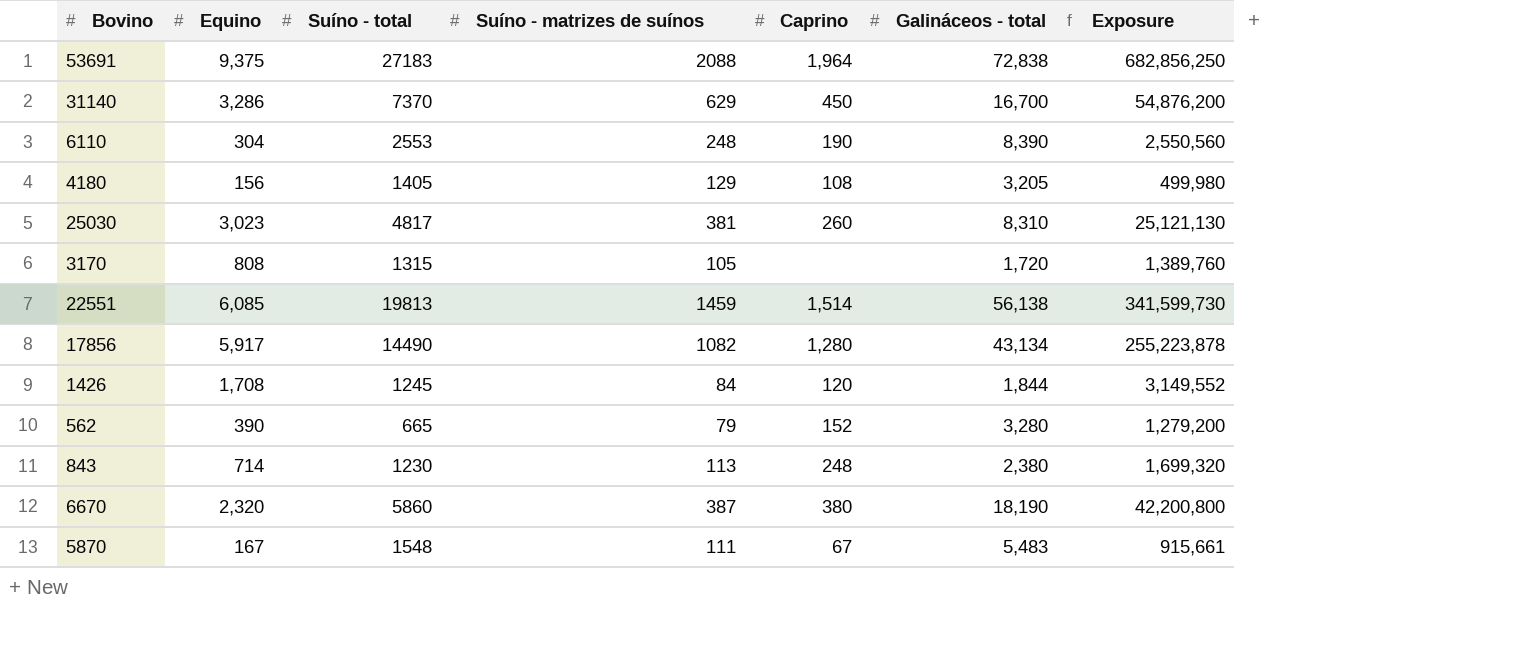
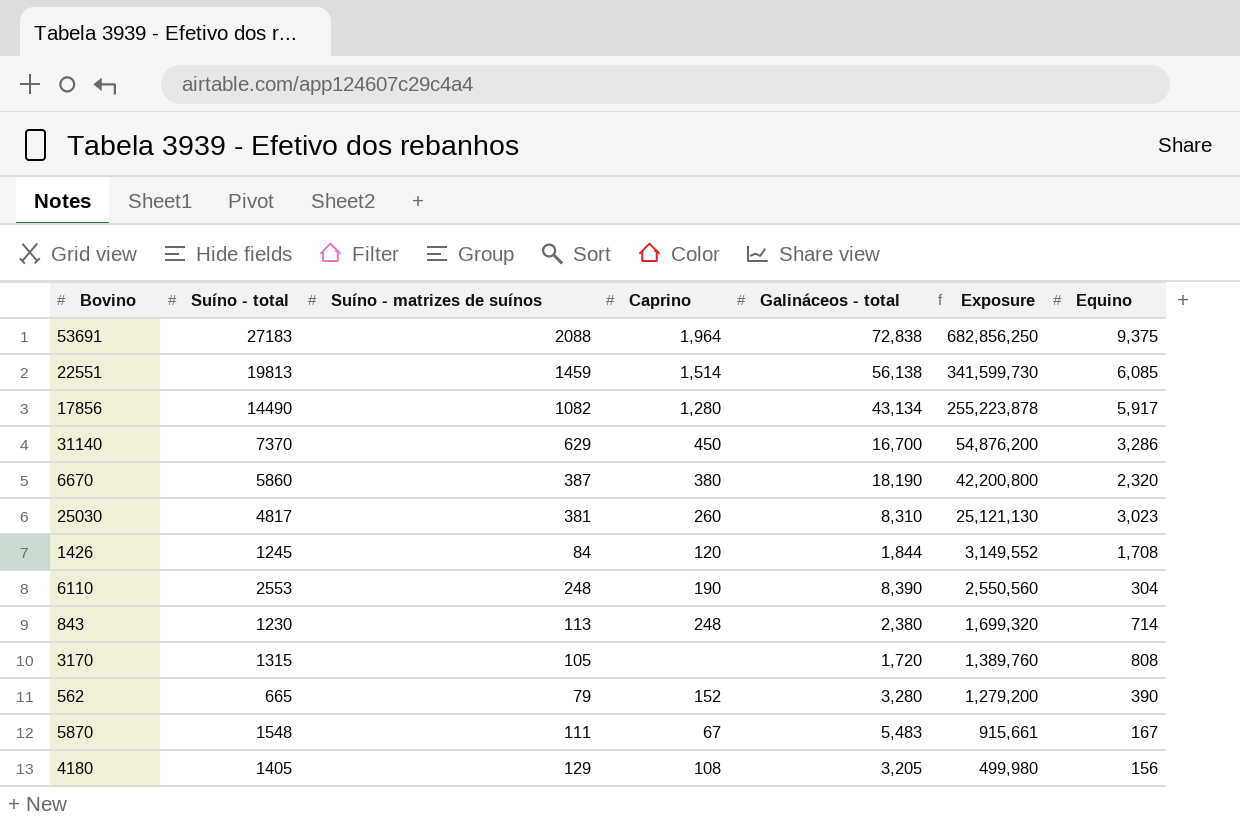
row order: none -> Exposure descending
column Equino | position: 2 -> 7

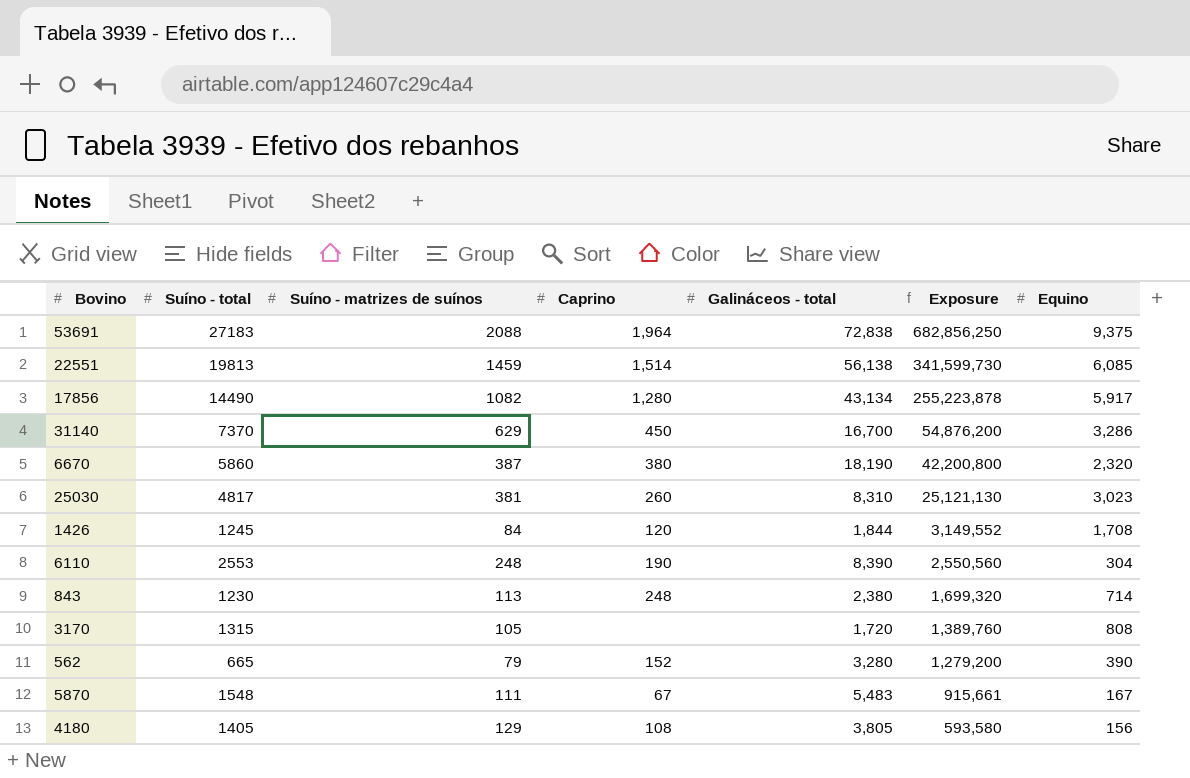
4180 | Galináceos - total: 3,205 -> 3,805
4180 | Exposure: 499,980 -> 593,580

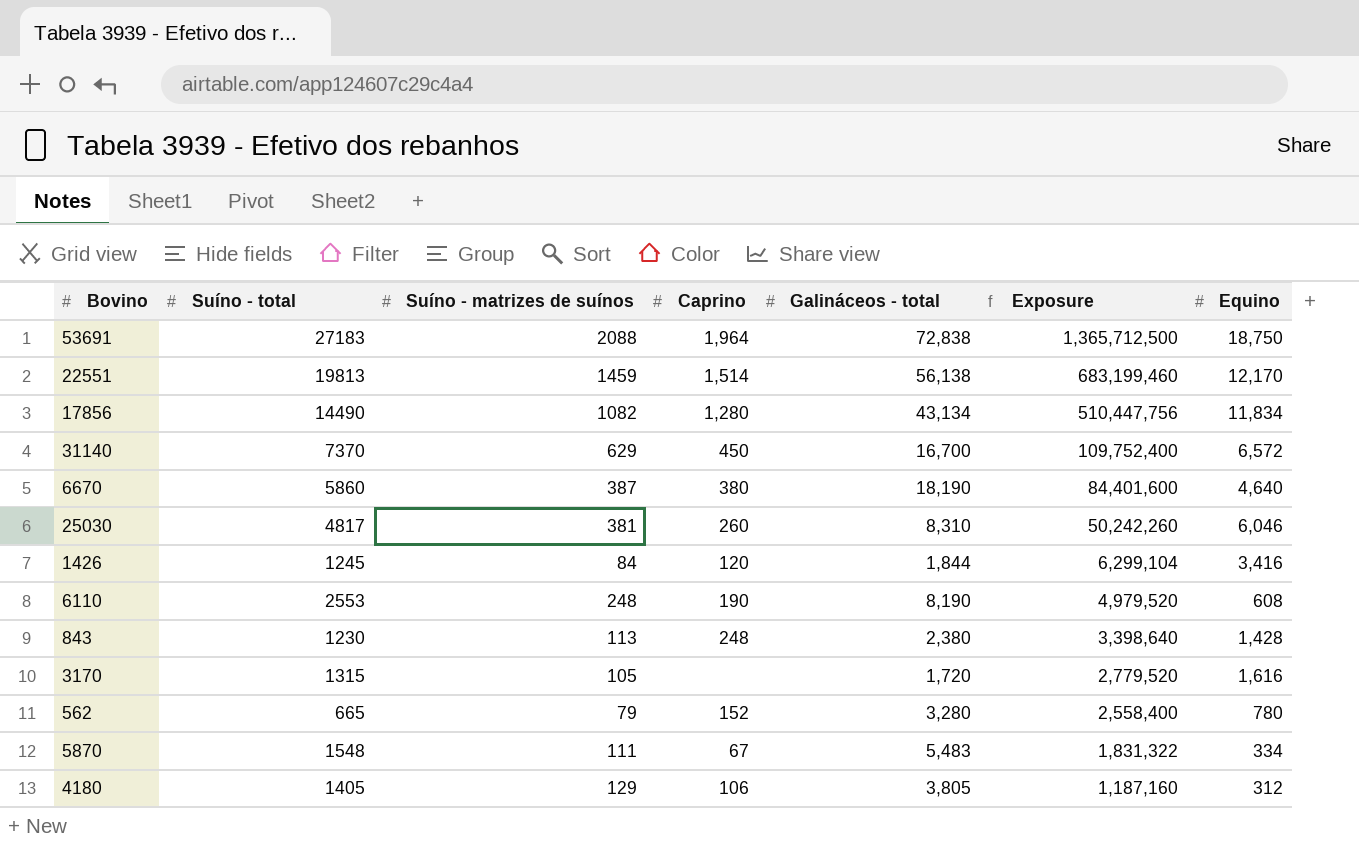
53691 | Exposure: 682,856,250 -> 1,365,712,500
53691 | Equino: 9,375 -> 18,750
22551 | Exposure: 341,599,730 -> 683,199,460
22551 | Equino: 6,085 -> 12,170
17856 | Exposure: 255,223,878 -> 510,447,756
17856 | Equino: 5,917 -> 11,834
31140 | Exposure: 54,876,200 -> 109,752,400
31140 | Equino: 3,286 -> 6,572
6670 | Exposure: 42,200,800 -> 84,401,600
6670 | Equino: 2,320 -> 4,640
25030 | Exposure: 25,121,130 -> 50,242,260
25030 | Equino: 3,023 -> 6,046
1426 | Exposure: 3,149,552 -> 6,299,104
1426 | Equino: 1,708 -> 3,416
6110 | Galináceos - total: 8,390 -> 8,190
6110 | Exposure: 2,550,560 -> 4,979,520
6110 | Equino: 304 -> 608
843 | Exposure: 1,699,320 -> 3,398,640
843 | Equino: 714 -> 1,428
3170 | Exposure: 1,389,760 -> 2,779,520
3170 | Equino: 808 -> 1,616
562 | Exposure: 1,279,200 -> 2,558,400
562 | Equino: 390 -> 780
5870 | Exposure: 915,661 -> 1,831,322
5870 | Equino: 167 -> 334
4180 | Caprino: 108 -> 106
4180 | Exposure: 593,580 -> 1,187,160
4180 | Equino: 156 -> 312

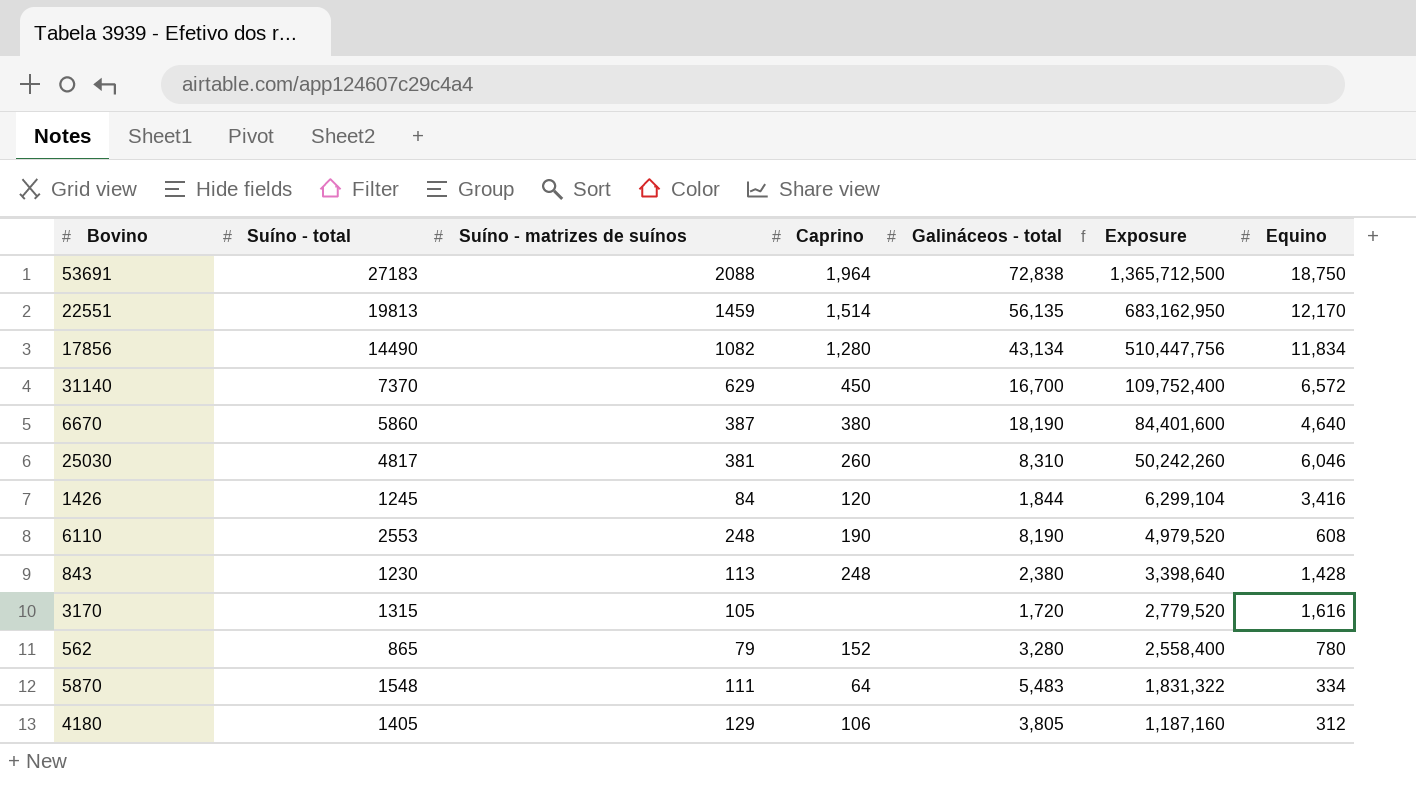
22551 | Galináceos - total: 56,138 -> 56,135
22551 | Exposure: 683,199,460 -> 683,162,950
562 | Suíno - total: 665 -> 865
5870 | Caprino: 67 -> 64

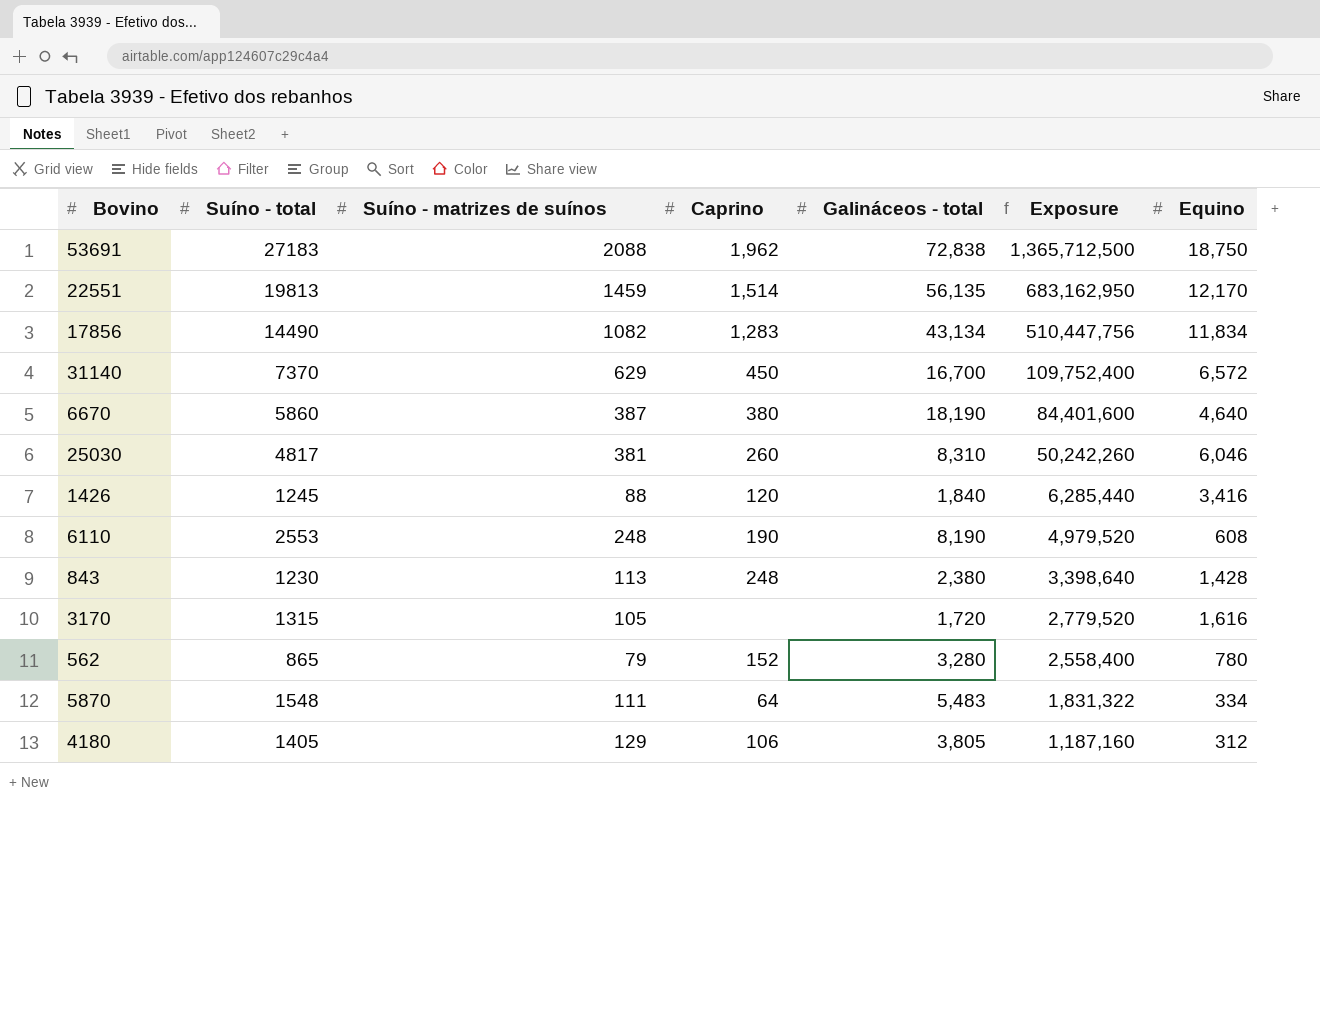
53691 | Caprino: 1,964 -> 1,962
17856 | Caprino: 1,280 -> 1,283
1426 | Suíno - matrizes de suínos: 84 -> 88
1426 | Galináceos - total: 1,844 -> 1,840
1426 | Exposure: 6,299,104 -> 6,285,440

